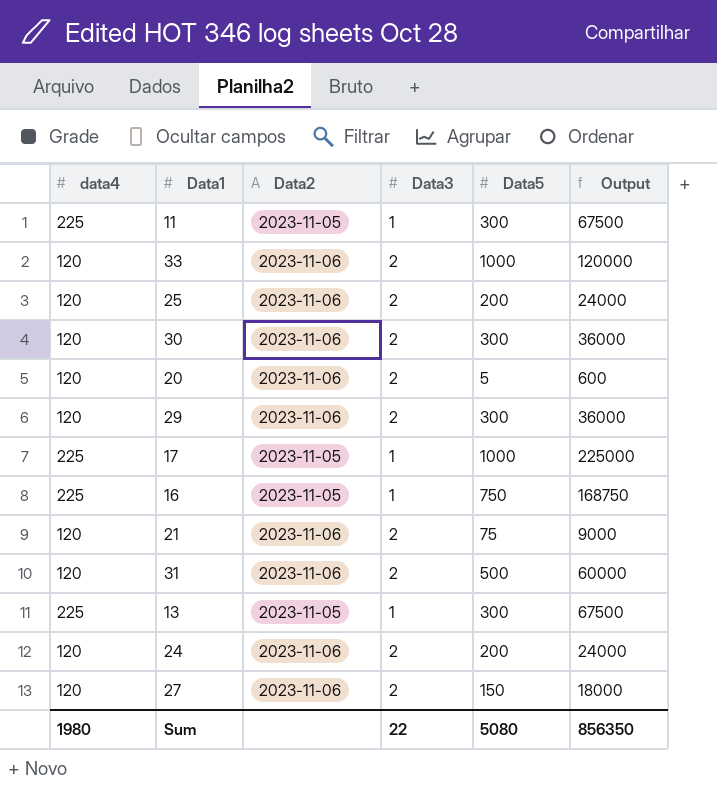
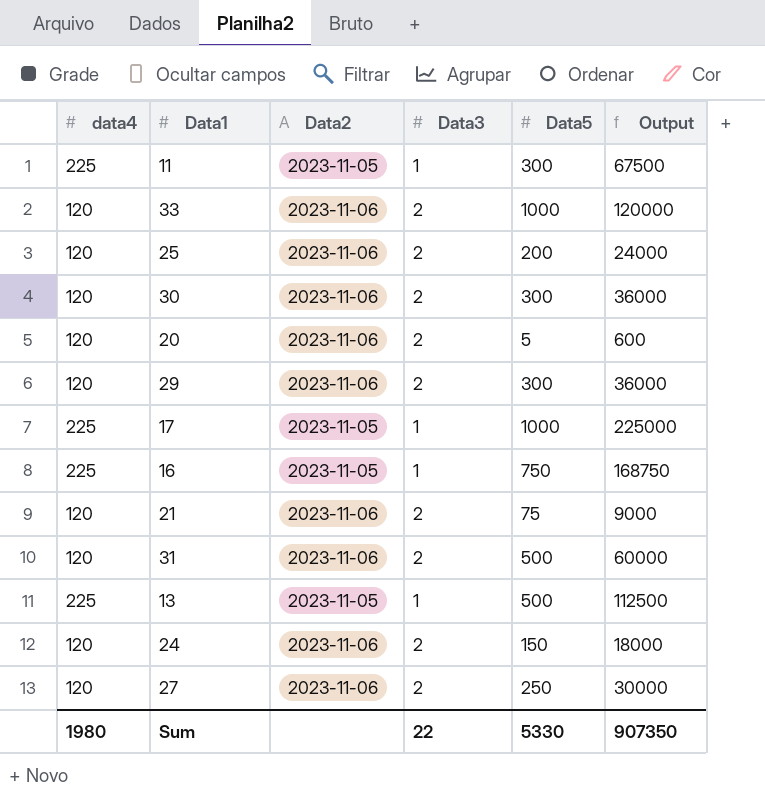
13 | Data5: 300 -> 500
13 | Output: 67500 -> 112500
24 | Data5: 200 -> 150
24 | Output: 24000 -> 18000
27 | Data5: 150 -> 250
27 | Output: 18000 -> 30000
Sum | Data5: 5080 -> 5330
Sum | Output: 856350 -> 907350

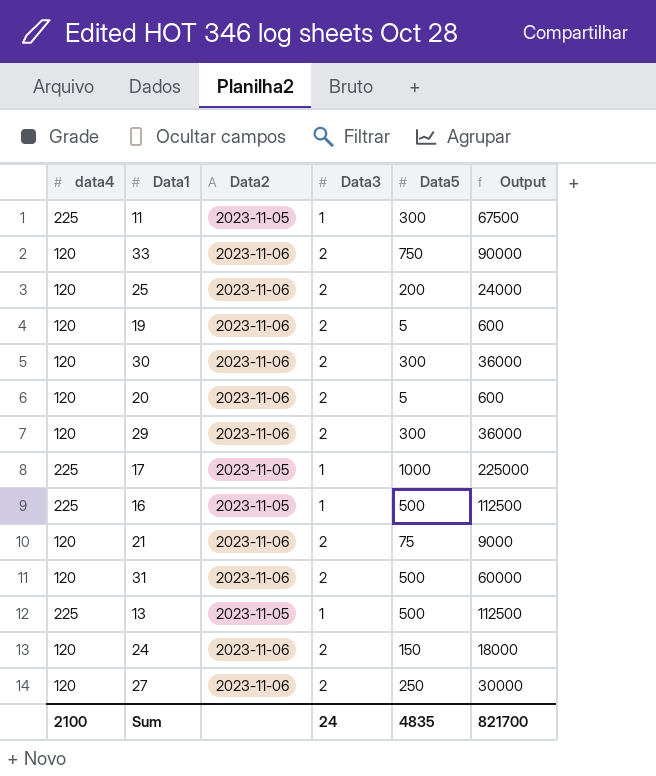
33 | Data5: 1000 -> 750
33 | Output: 120000 -> 90000
row 19: none -> 120 | 2023-11-06 | 2 | 5 | 600
16 | Data5: 750 -> 500
16 | Output: 168750 -> 112500
Sum | data4: 1980 -> 2100
Sum | Data3: 22 -> 24
Sum | Data5: 5330 -> 4835
Sum | Output: 907350 -> 821700

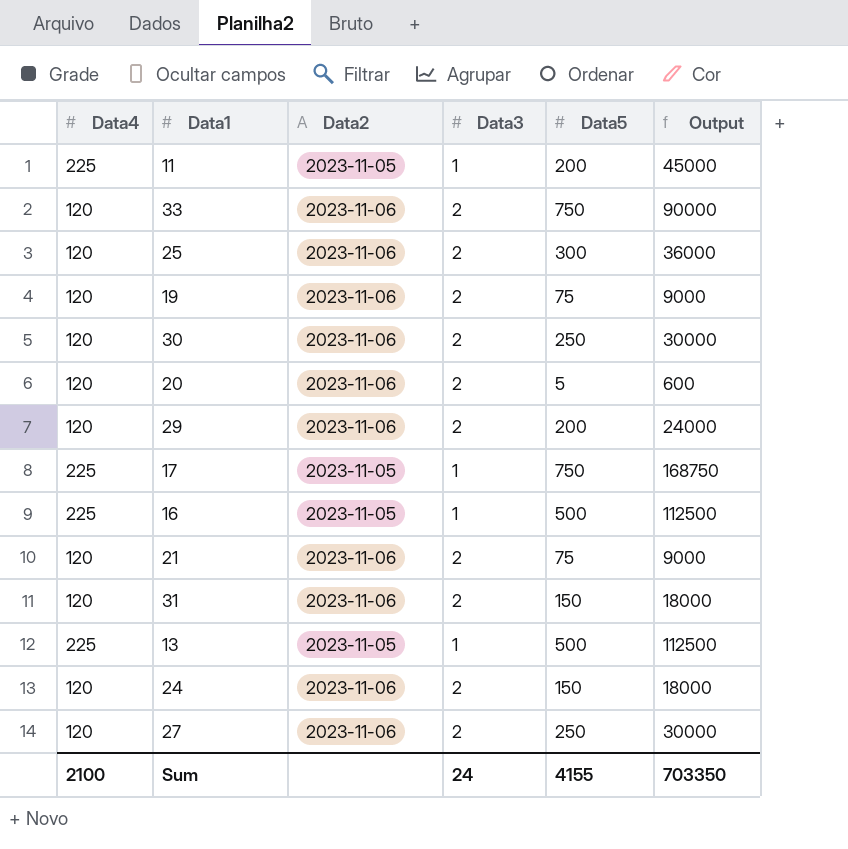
column name: data4 -> Data4
11 | Data5: 300 -> 200
11 | Output: 67500 -> 45000
25 | Data5: 200 -> 300
25 | Output: 24000 -> 36000
19 | Data5: 5 -> 75
19 | Output: 600 -> 9000
30 | Data5: 300 -> 250
30 | Output: 36000 -> 30000
29 | Data5: 300 -> 200
29 | Output: 36000 -> 24000
17 | Data5: 1000 -> 750
17 | Output: 225000 -> 168750
31 | Data5: 500 -> 150
31 | Output: 60000 -> 18000
Sum | Data5: 4835 -> 4155
Sum | Output: 821700 -> 703350

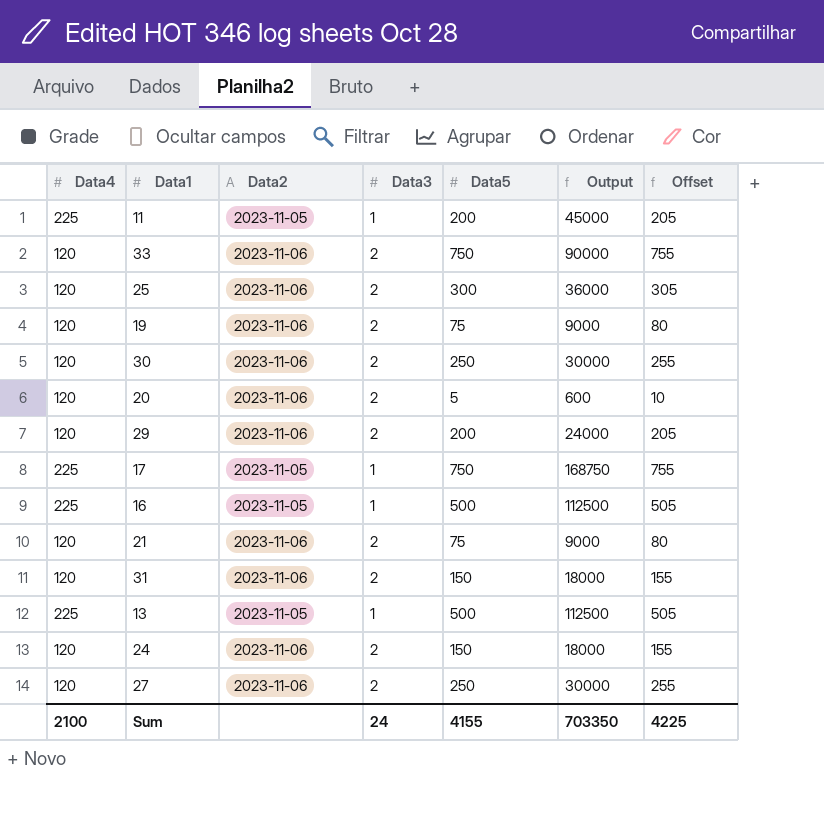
column Offset | formula: none -> [Data5] + 5

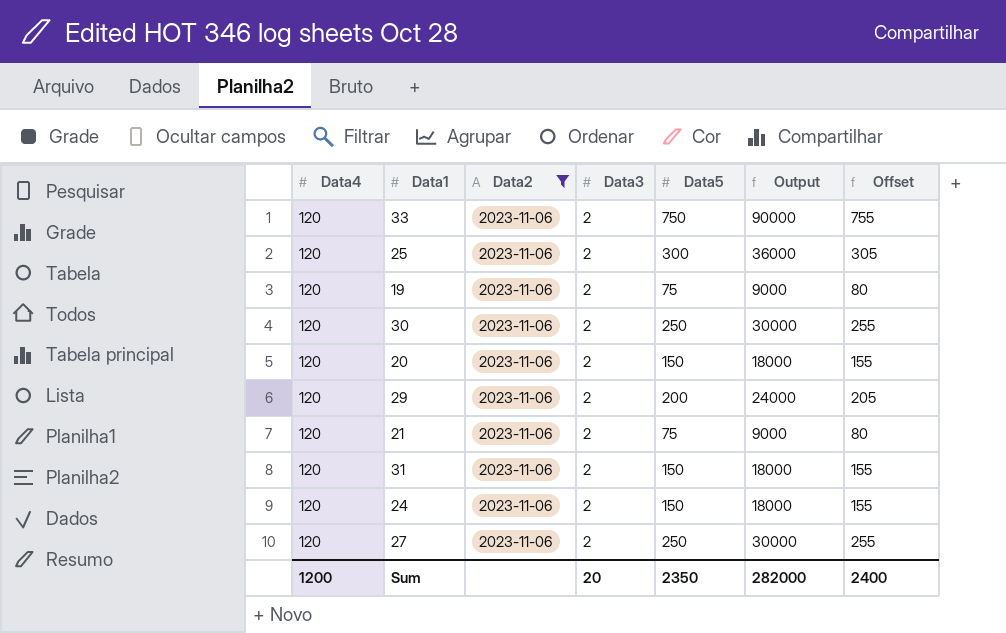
filter: none -> Data2 = 2023-11-06
20 | Data5: 5 -> 150
20 | Output: 600 -> 18000
20 | Offset: 10 -> 155
Sum | Data4: 2100 -> 1200
Sum | Data3: 24 -> 20
Sum | Data5: 4155 -> 2350
Sum | Output: 703350 -> 282000
Sum | Offset: 4225 -> 2400

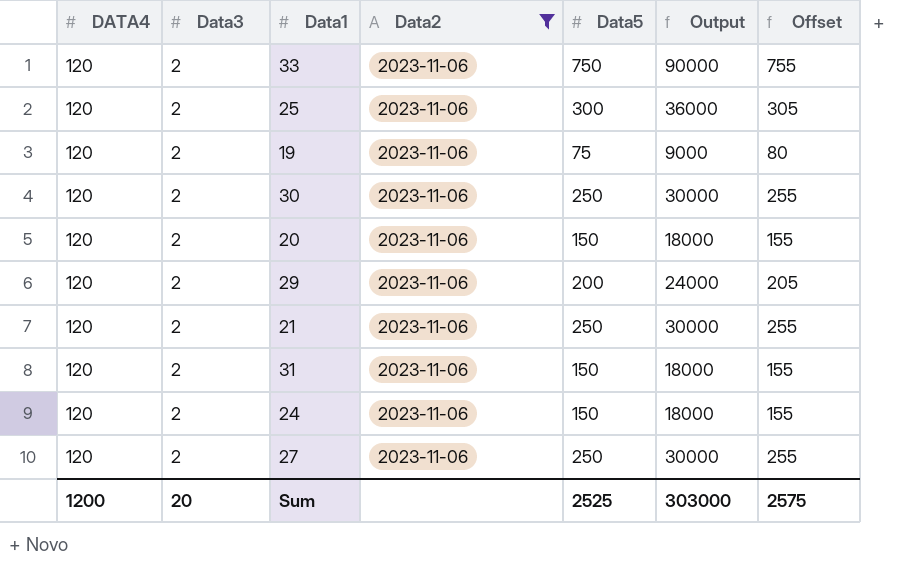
column name: Data4 -> DATA4
column Data3 | position: 4 -> 2
21 | Data5: 75 -> 250
21 | Output: 9000 -> 30000
21 | Offset: 80 -> 255
Sum | Data5: 2350 -> 2525
Sum | Output: 282000 -> 303000
Sum | Offset: 2400 -> 2575

